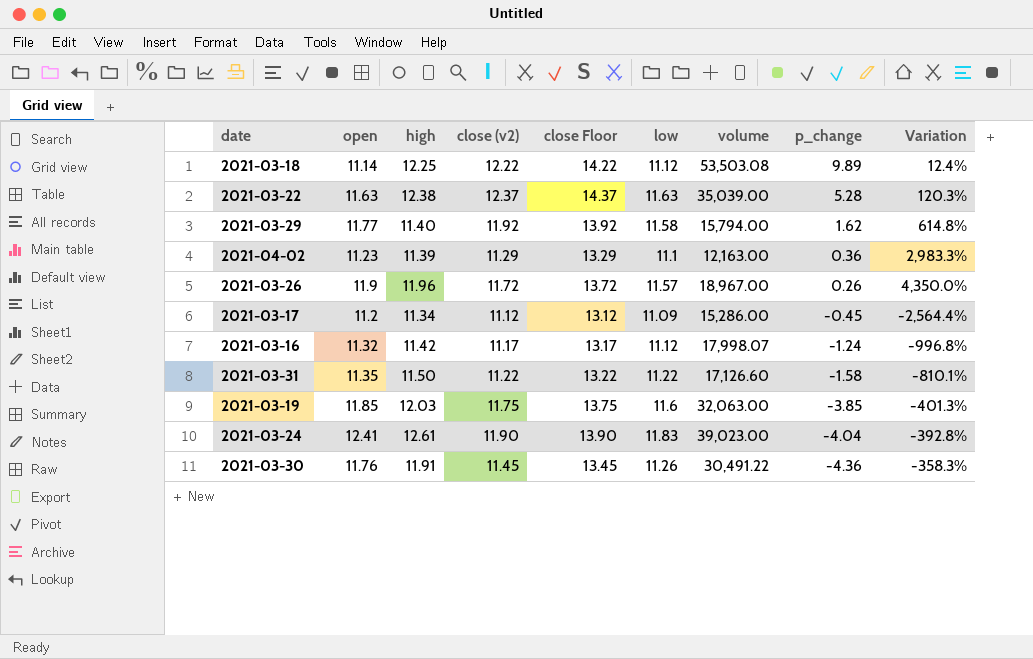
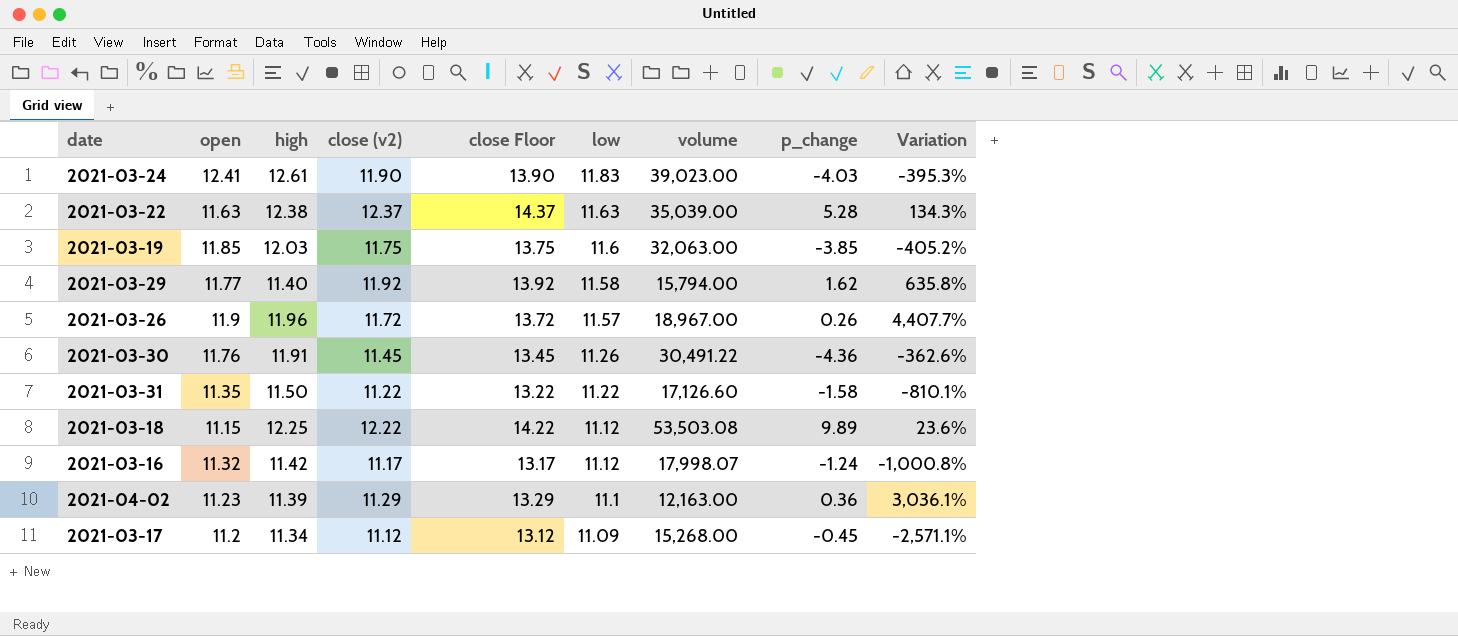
row order: p_change descending -> low descending
column Variation | formula: ([low] - [p_change]) / [p_change] -> ([close (v2)] - [p_change]) / [p_change]
2021-03-24 | p_change: -4.04 -> -4.03
2021-03-18 | open: 11.14 -> 11.15
2021-03-17 | volume: 15,286.00 -> 15,268.00

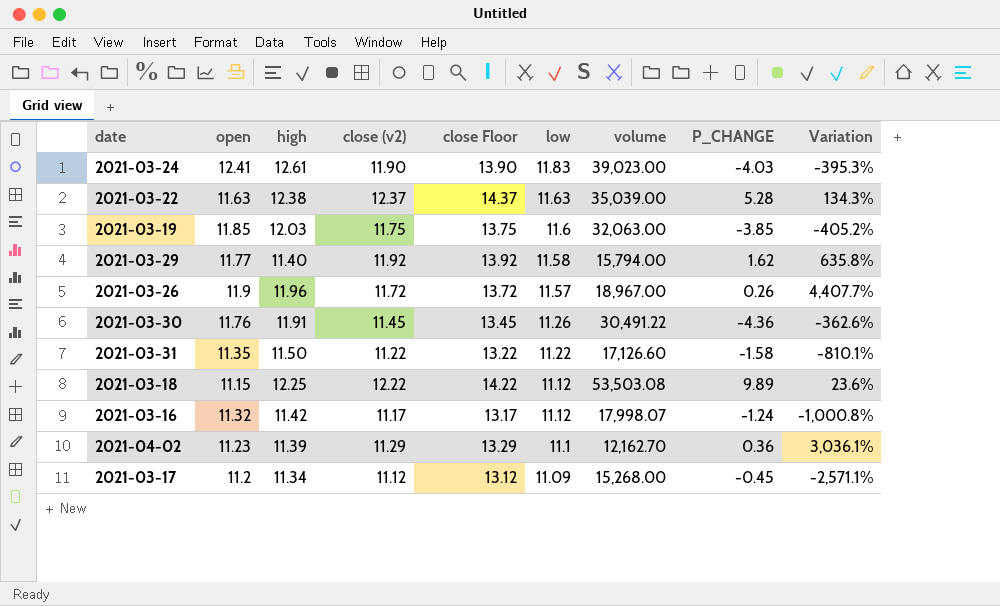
column name: p_change -> P_CHANGE
2021-04-02 | volume: 12,163.00 -> 12,162.70

